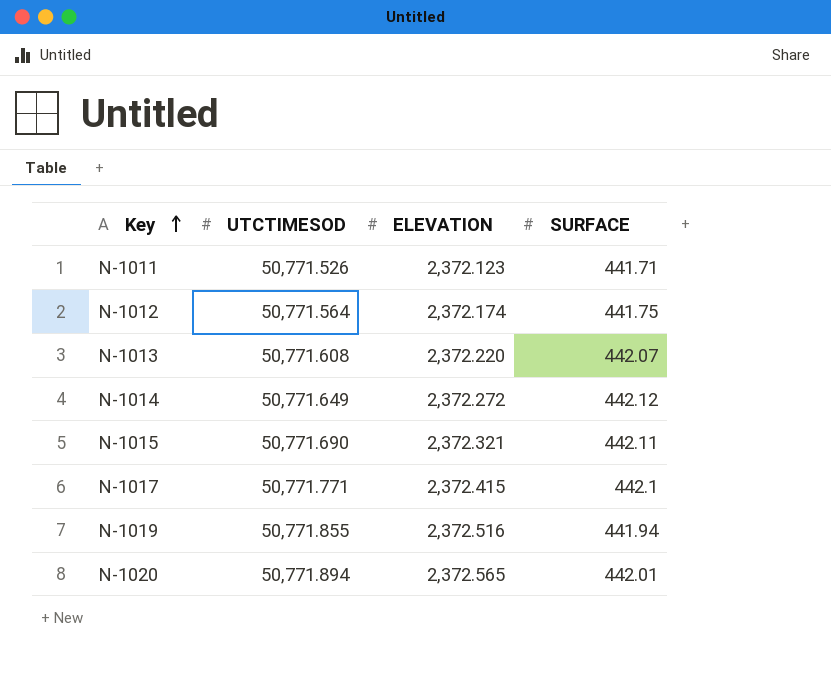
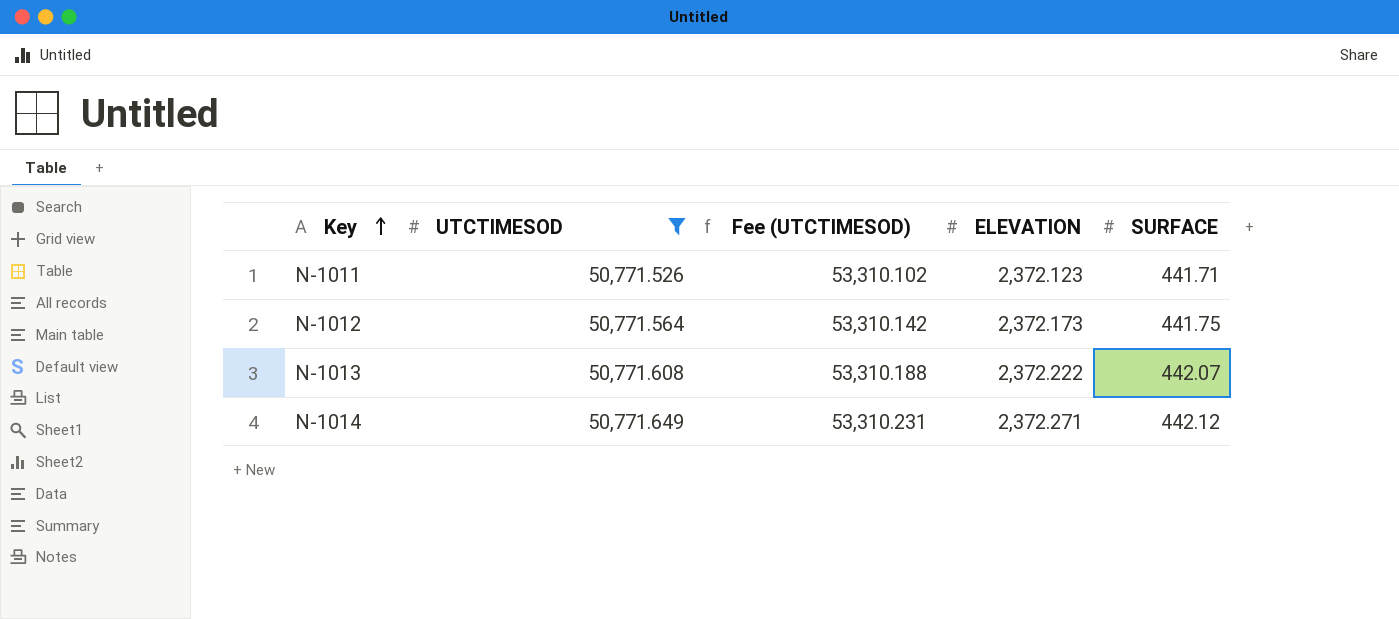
filter: none -> UTCTIMESOD <= 50,771.649
column Fee (UTCTIMESOD) | formula: none -> [UTCTIMESOD] * 1.05
N-1012 | ELEVATION: 2,372.174 -> 2,372.173
N-1013 | ELEVATION: 2,372.220 -> 2,372.222
N-1014 | ELEVATION: 2,372.272 -> 2,372.271

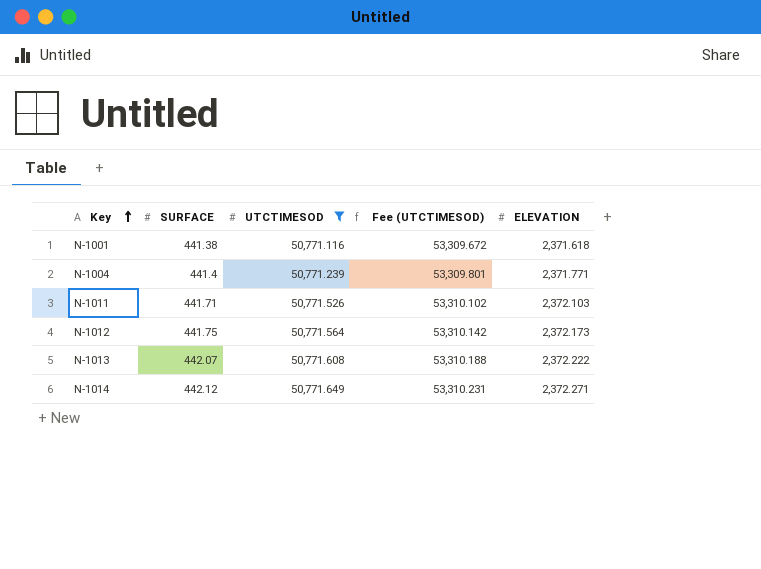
column SURFACE | position: 5 -> 2
row N-1001: none -> 441.38 | 50,771.116 | 53,309.672 | 2,371.618
row N-1004: none -> 441.4 | 50,771.239 | 53,309.801 | 2,371.771
N-1011 | ELEVATION: 2,372.123 -> 2,372.103

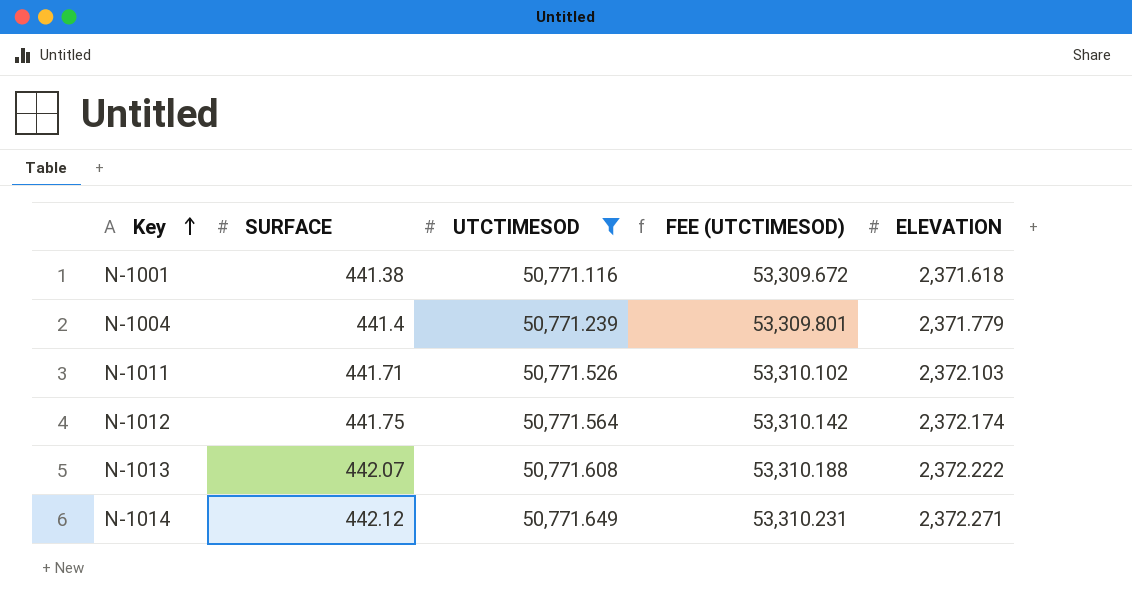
column name: Fee (UTCTIMESOD) -> FEE (UTCTIMESOD)
N-1004 | ELEVATION: 2,371.771 -> 2,371.779
N-1012 | ELEVATION: 2,372.173 -> 2,372.174

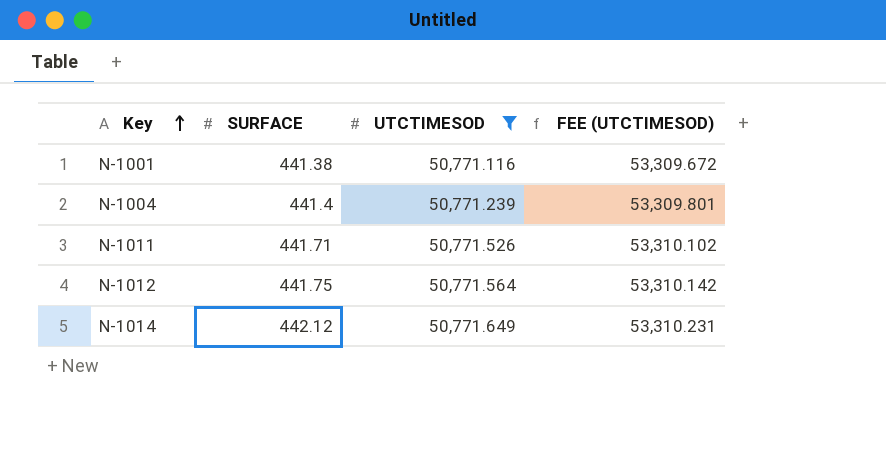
column ELEVATION | position: 5 -> none
row N-1013: 442.07 | 50,771.608 | 53,310.188 | 2,372.222 -> none

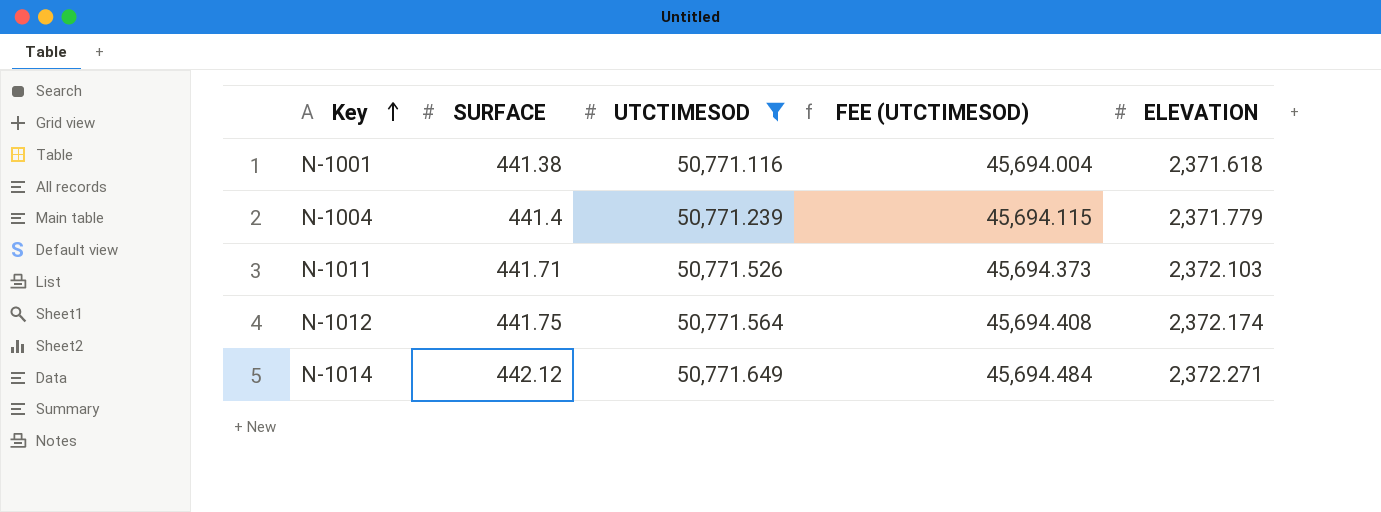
column FEE (UTCTIMESOD) | formula: [UTCTIMESOD] * 1.05 -> [UTCTIMESOD] * 0.9
column ELEVATION | position: none -> 5

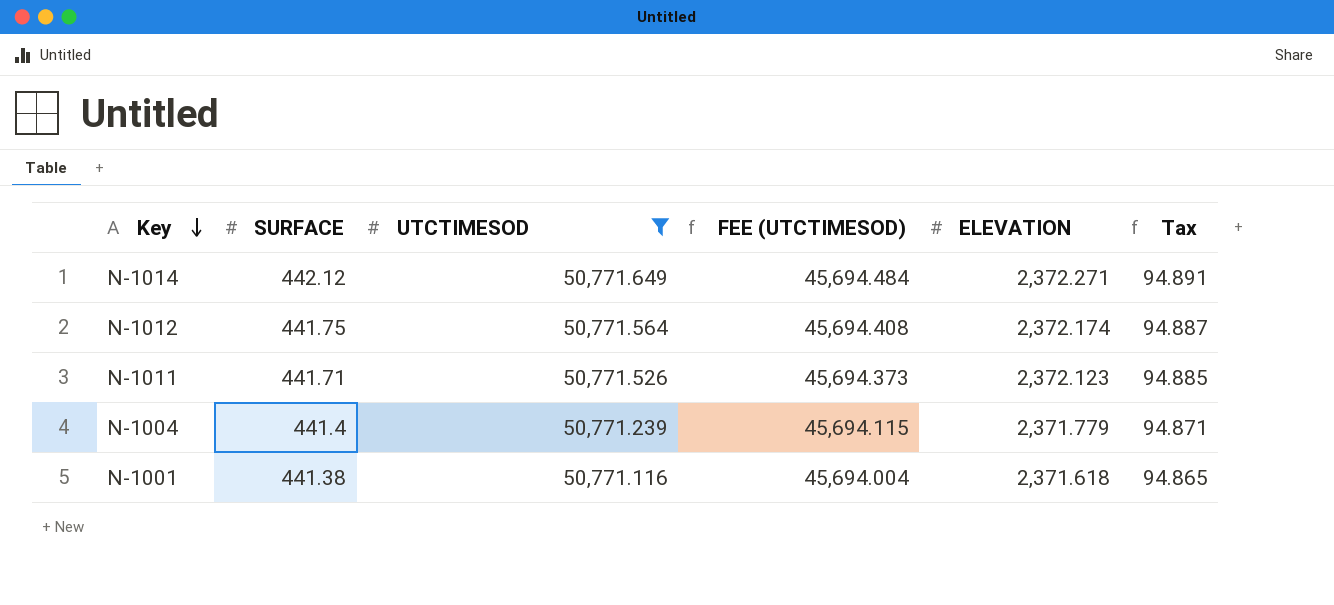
row order: Key ascending -> Key descending
column Tax | formula: none -> [ELEVATION] * 0.04
N-1011 | ELEVATION: 2,372.103 -> 2,372.123

